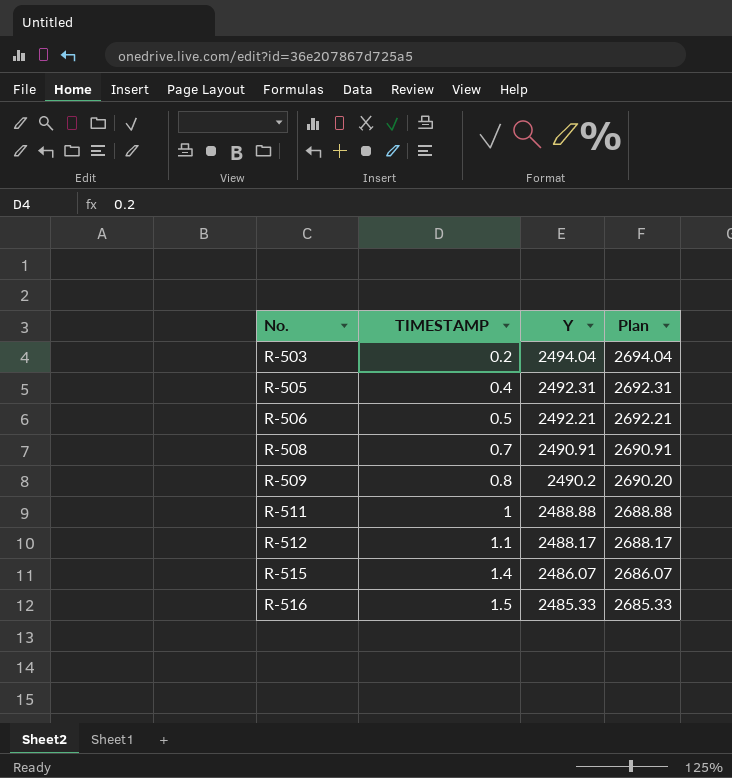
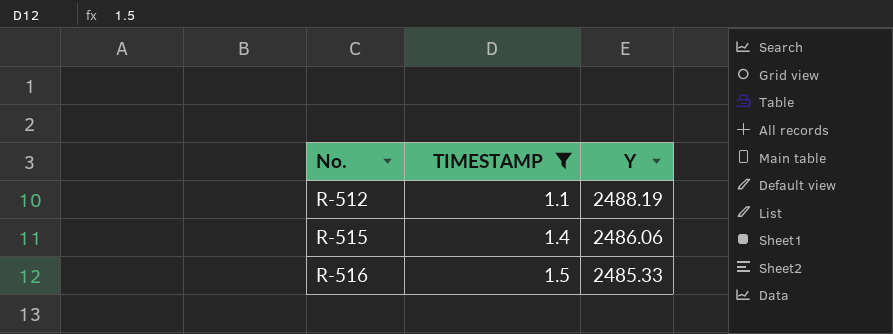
filter: none -> TIMESTAMP >= 1.1
column Plan | formula: [Y] + 200 -> none
R-512 | Y: 2488.17 -> 2488.19
R-515 | Y: 2486.07 -> 2486.06

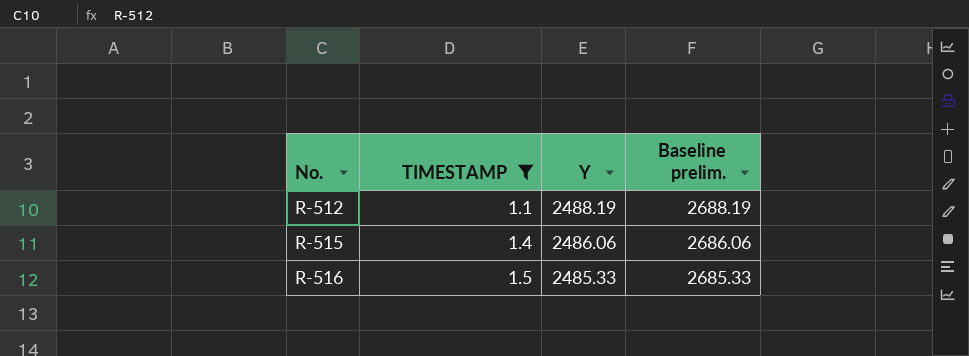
column Baseline prelim. | formula: none -> [Y] + 200

